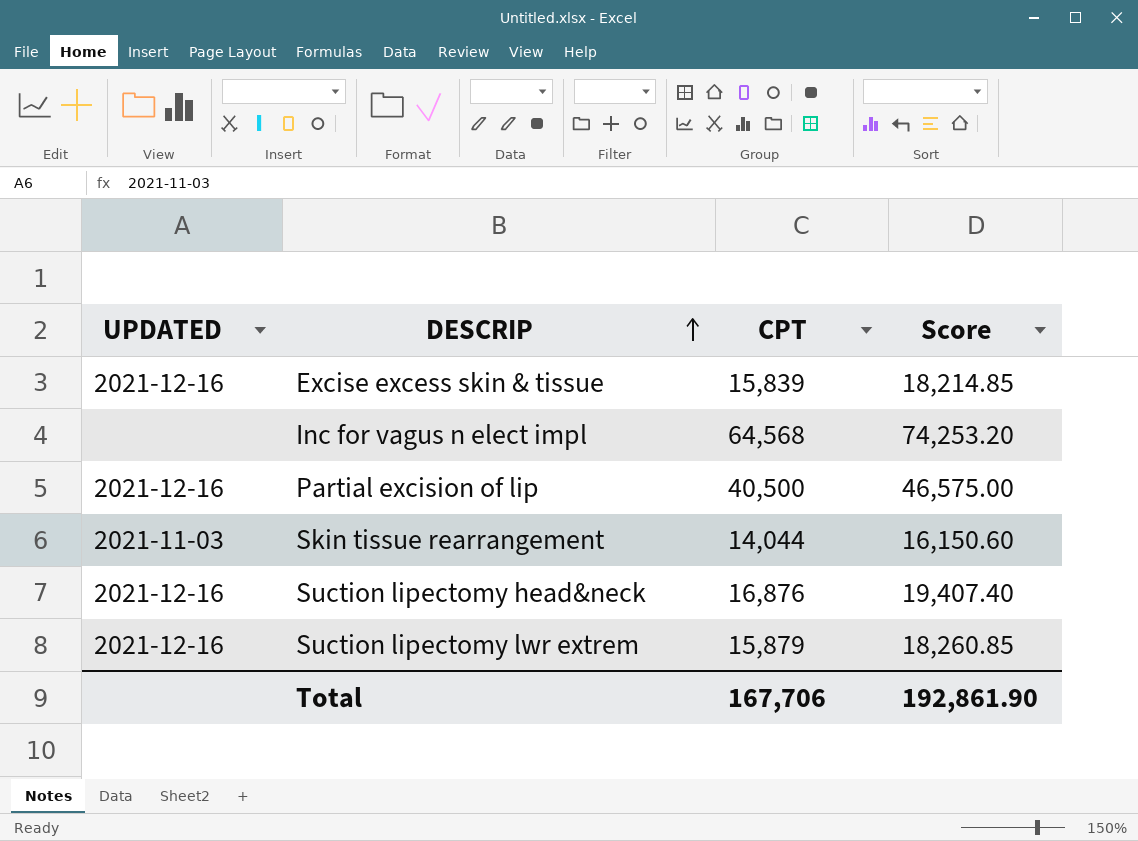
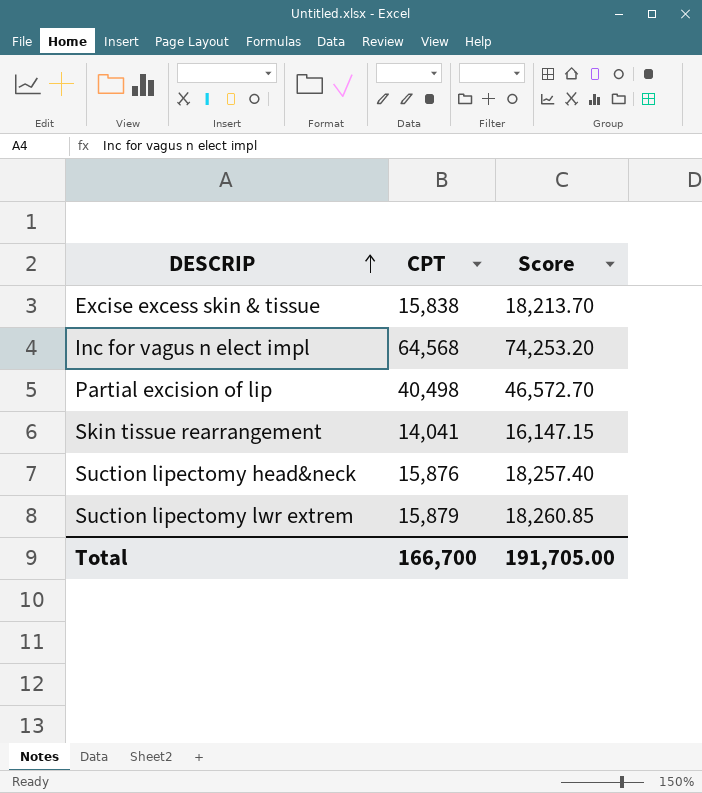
column UPDATED | position: 1 -> none
Excise excess skin & tissue | CPT: 15,839 -> 15,838
Excise excess skin & tissue | Score: 18,214.85 -> 18,213.70
Partial excision of lip | CPT: 40,500 -> 40,498
Partial excision of lip | Score: 46,575.00 -> 46,572.70
Skin tissue rearrangement | CPT: 14,044 -> 14,041
Skin tissue rearrangement | Score: 16,150.60 -> 16,147.15
Suction lipectomy head&neck | CPT: 16,876 -> 15,876
Suction lipectomy head&neck | Score: 19,407.40 -> 18,257.40
Total | CPT: 167,706 -> 166,700
Total | Score: 192,861.90 -> 191,705.00

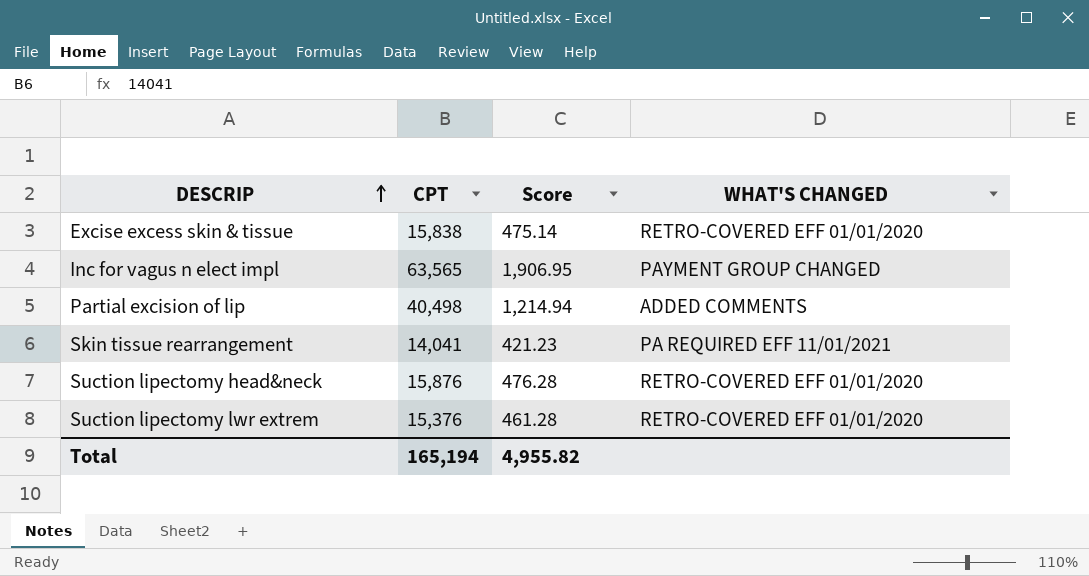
column Score | formula: [CPT] * 1.15 -> [CPT] * 0.03
column WHAT'S CHANGED | position: none -> 4
Inc for vagus n elect impl | CPT: 64,568 -> 63,565
Suction lipectomy lwr extrem | CPT: 15,879 -> 15,376
Total | CPT: 166,700 -> 165,194
Total | Score: 191,705.00 -> 4,955.82

